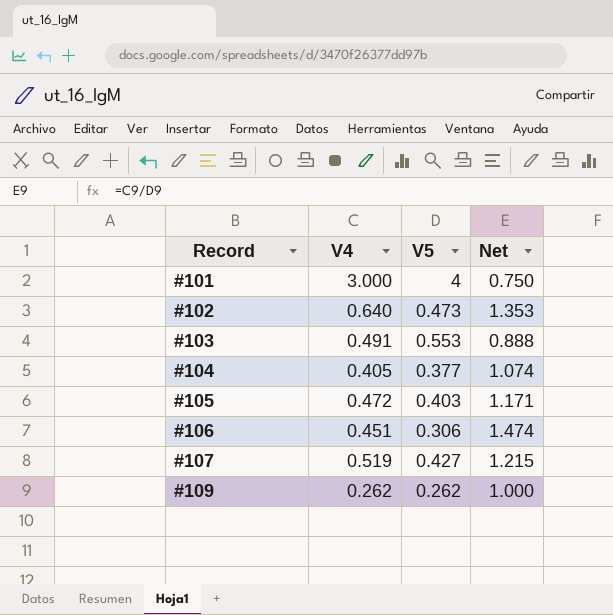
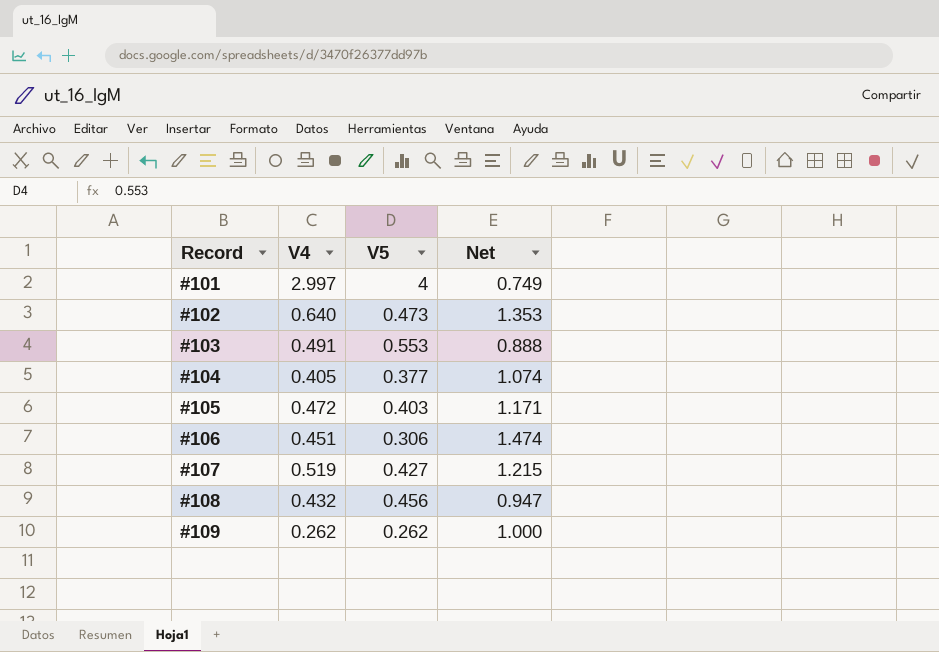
#101 | V4: 3.000 -> 2.997
#101 | Net: 0.750 -> 0.749
row #108: none -> 0.432 | 0.456 | 0.947

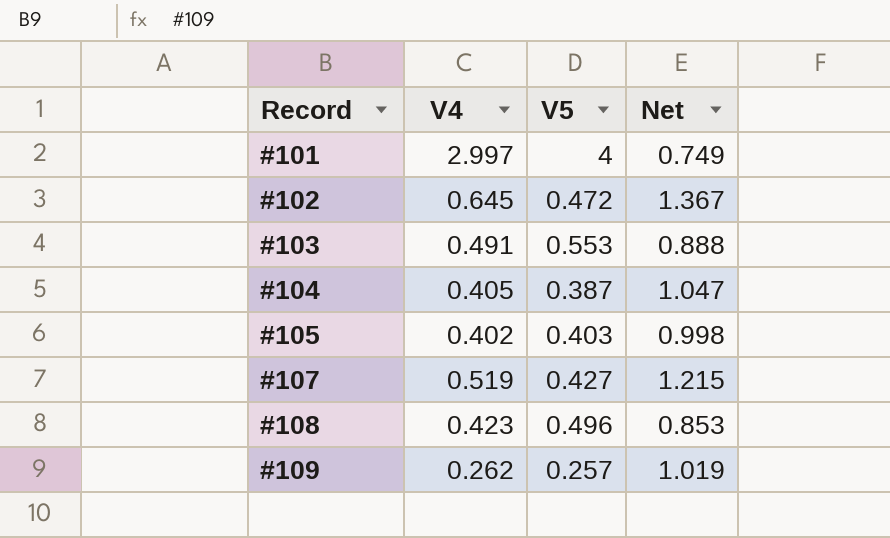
row #106: 0.451 | 0.306 | 1.474 -> none
#102 | V4: 0.640 -> 0.645
#102 | V5: 0.473 -> 0.472
#102 | Net: 1.353 -> 1.367
#104 | V5: 0.377 -> 0.387
#104 | Net: 1.074 -> 1.047
#105 | V4: 0.472 -> 0.402
#105 | Net: 1.171 -> 0.998
#108 | V4: 0.432 -> 0.423
#108 | V5: 0.456 -> 0.496
#108 | Net: 0.947 -> 0.853
#109 | V5: 0.262 -> 0.257
#109 | Net: 1.000 -> 1.019

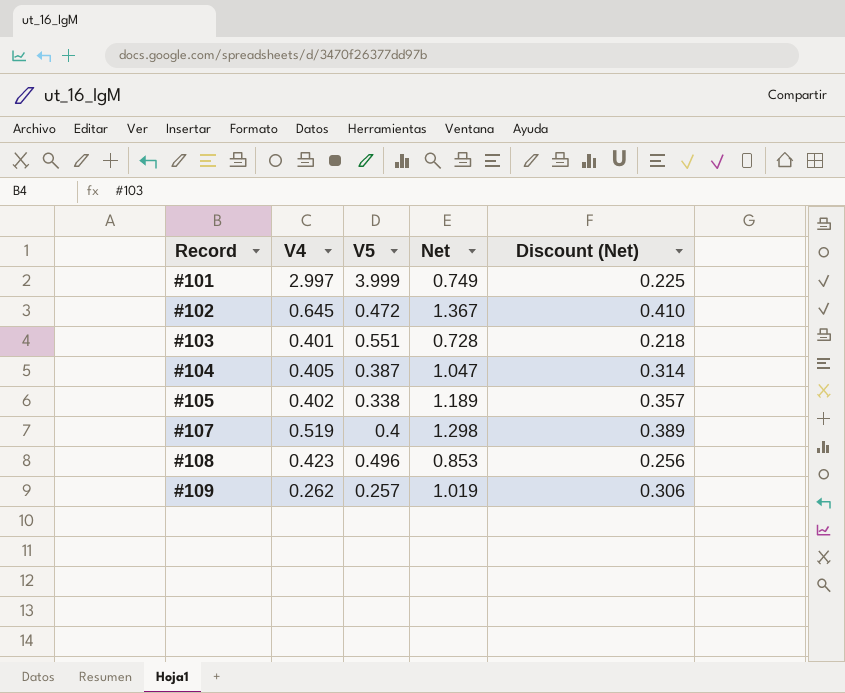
column Discount (Net) | formula: none -> [Net] * 0.3
#101 | V5: 4 -> 3.999
#103 | V4: 0.491 -> 0.401
#103 | V5: 0.553 -> 0.551
#103 | Net: 0.888 -> 0.728
#105 | V5: 0.403 -> 0.338
#105 | Net: 0.998 -> 1.189
#107 | V5: 0.427 -> 0.4
#107 | Net: 1.215 -> 1.298

